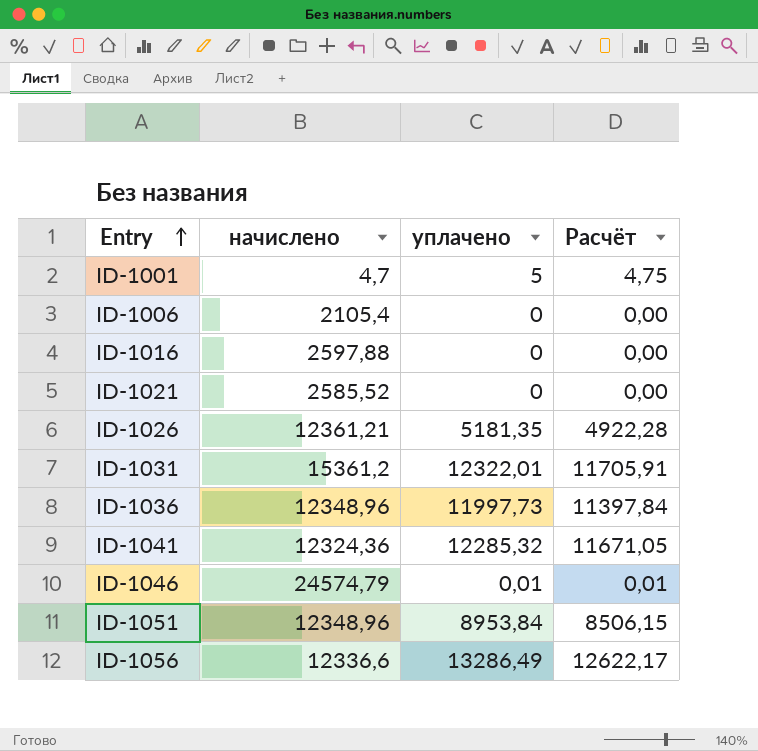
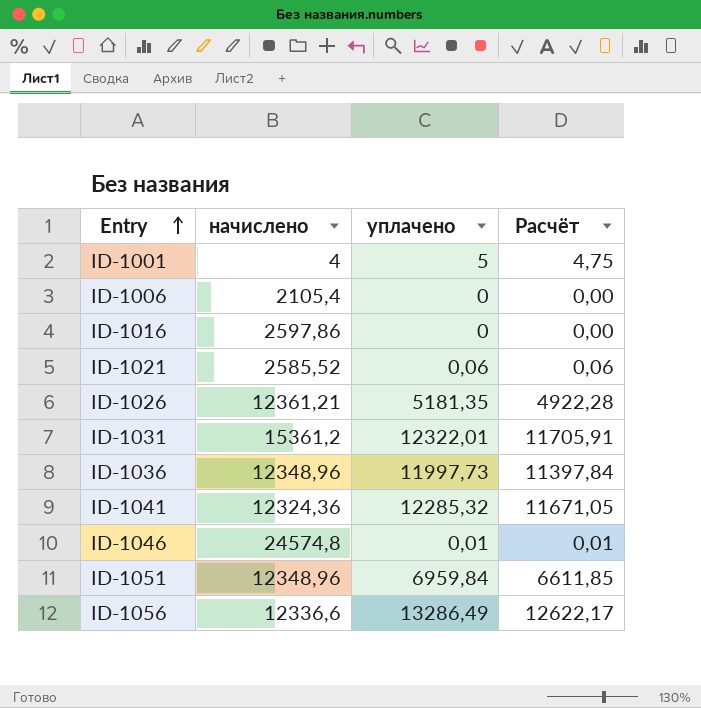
ID-1001 | начислено: 4,7 -> 4
ID-1016 | начислено: 2597,88 -> 2597,86
ID-1021 | уплачено: 0 -> 0,06
ID-1021 | Расчёт: 0,00 -> 0,06
ID-1046 | начислено: 24574,79 -> 24574,8
ID-1051 | уплачено: 8953,84 -> 6959,84
ID-1051 | Расчёт: 8506,15 -> 6611,85

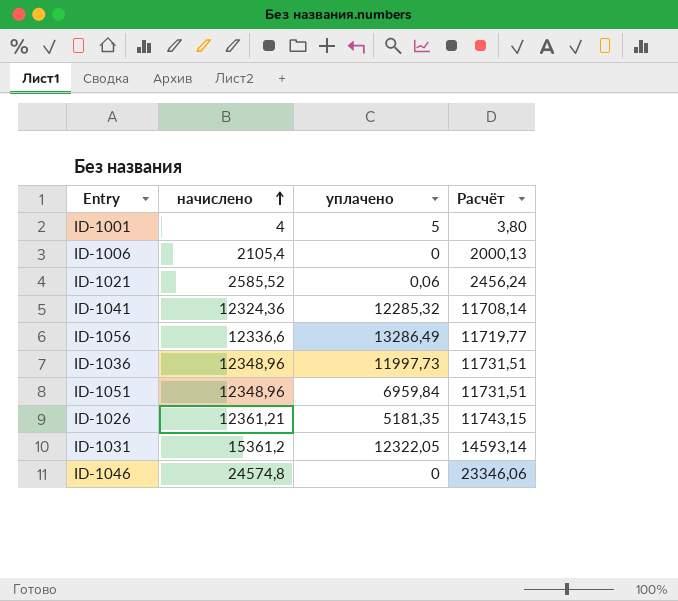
row order: Entry ascending -> начислено ascending
column Расчёт | formula: [уплачено] * 0,95 -> [начислено] * 0,95
row ID-1016: 2597,86 | 0 | 0,00 -> none
ID-1031 | уплачено: 12322,01 -> 12322,05
ID-1046 | уплачено: 0,01 -> 0

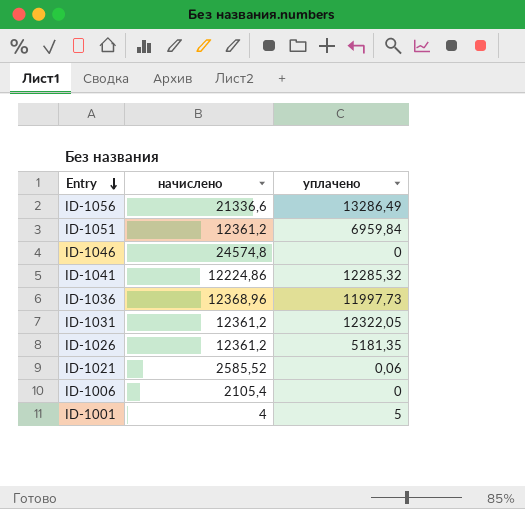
row order: начислено ascending -> Entry descending
column Расчёт | formula: [начислено] * 0,95 -> none
ID-1056 | начислено: 12336,6 -> 21336,6
ID-1051 | начислено: 12348,96 -> 12361,2
ID-1041 | начислено: 12324,36 -> 12224,86
ID-1036 | начислено: 12348,96 -> 12368,96
ID-1031 | начислено: 15361,2 -> 12361,2
ID-1026 | начислено: 12361,21 -> 12361,2

